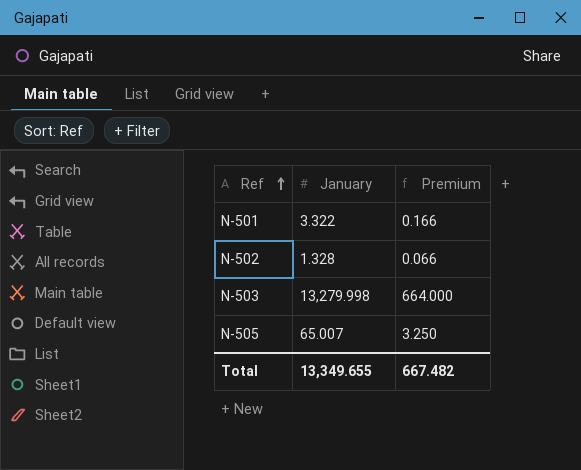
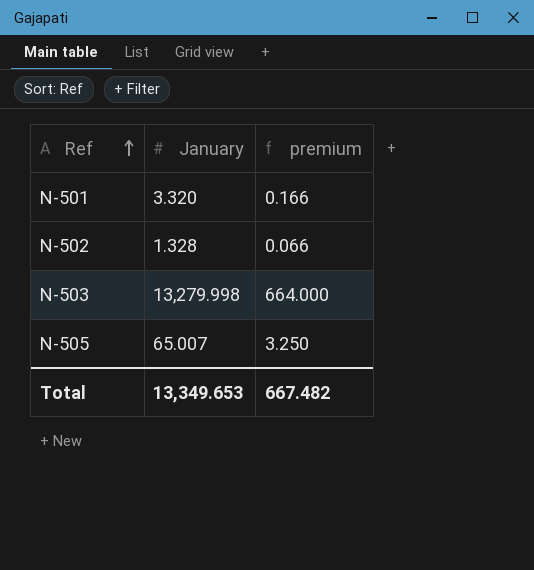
column name: Premium -> premium
N-501 | January: 3.322 -> 3.320
Total | January: 13,349.655 -> 13,349.653

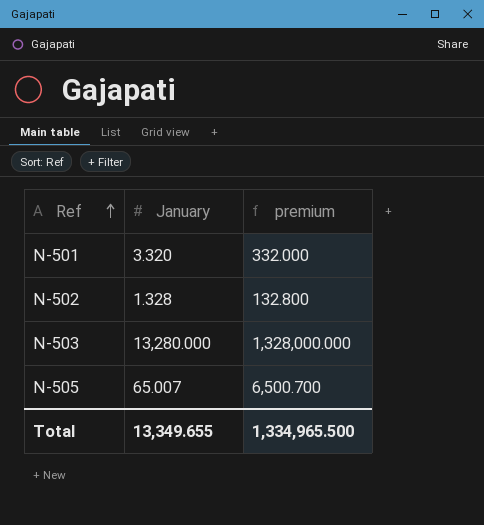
column premium | formula: [January] * 0.05 -> [January] * 100
N-503 | January: 13,279.998 -> 13,280.000
Total | January: 13,349.653 -> 13,349.655
Total | premium: 667.482 -> 1,334,965.500

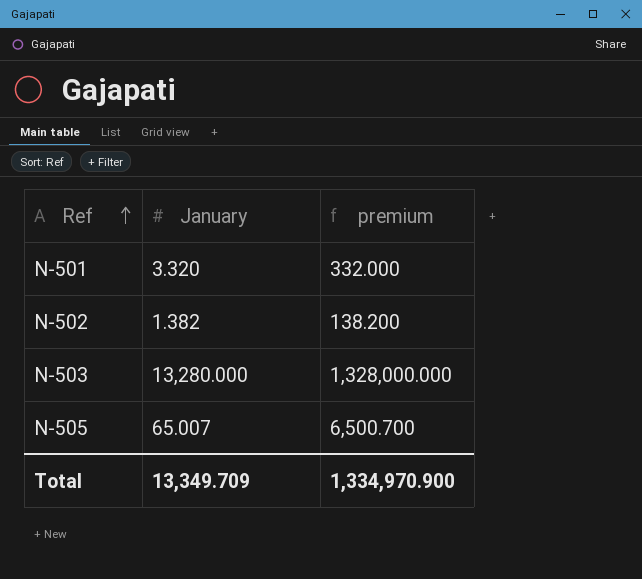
N-502 | January: 1.328 -> 1.382
N-502 | premium: 132.800 -> 138.200
Total | January: 13,349.655 -> 13,349.709
Total | premium: 1,334,965.500 -> 1,334,970.900

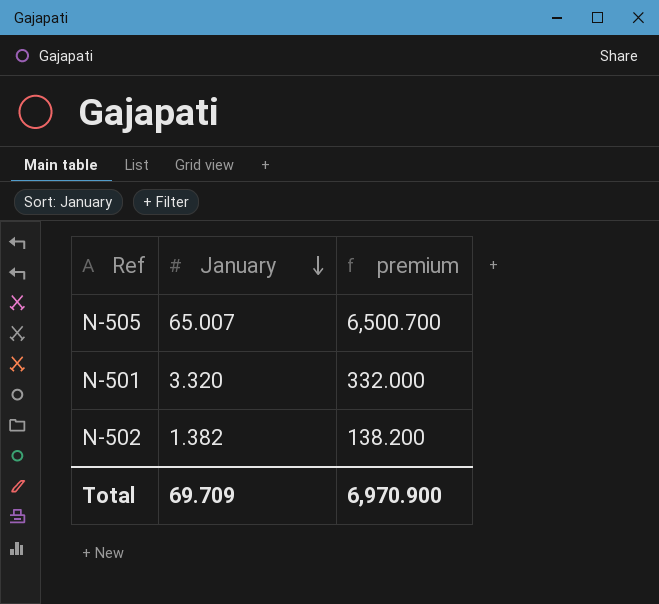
row order: Ref ascending -> January descending
row N-503: 13,280.000 | 1,328,000.000 -> none
Total | January: 13,349.709 -> 69.709
Total | premium: 1,334,970.900 -> 6,970.900

